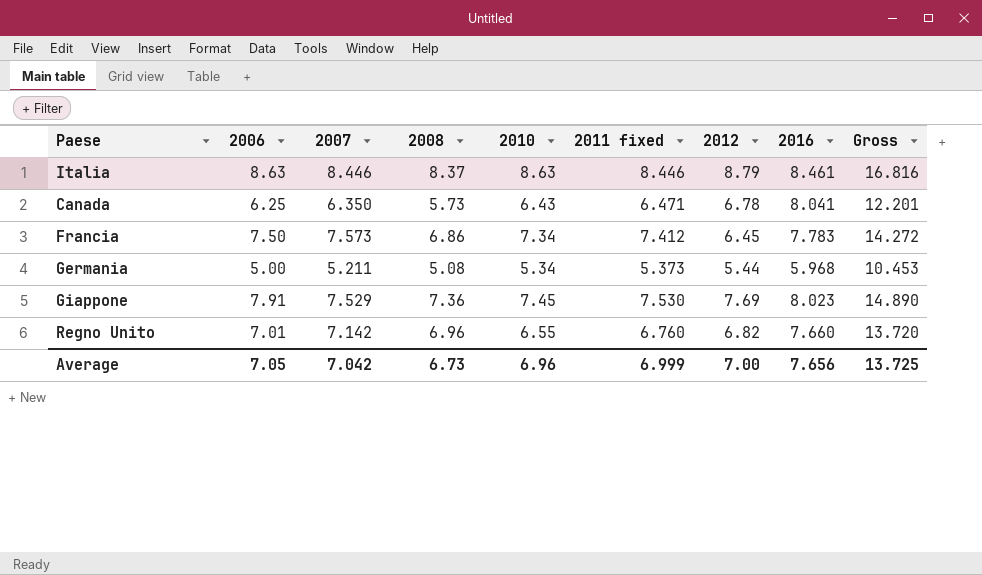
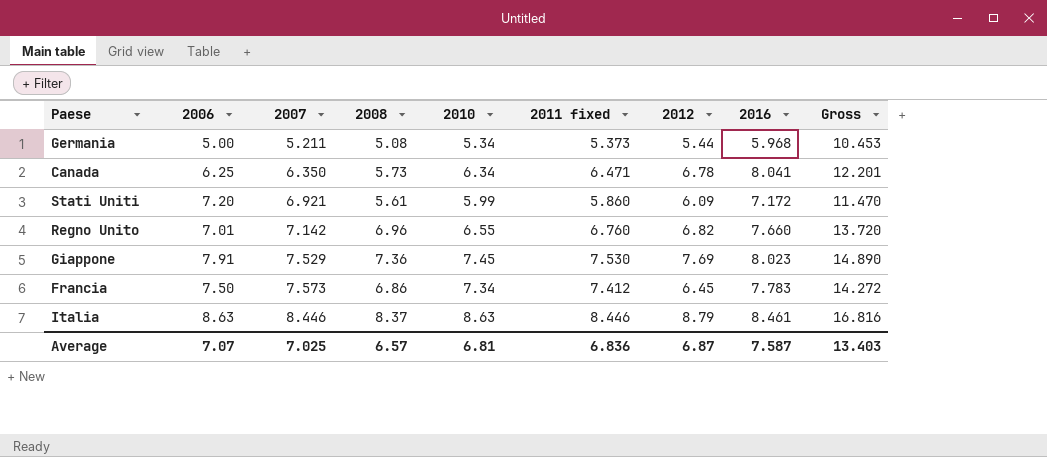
row order: none -> 2007 ascending
Canada | 2010: 6.43 -> 6.34
row Stati Uniti: none -> 7.20 | 6.921 | 5.61 | 5.99 | 5.860 | 6.09 | 7.172 | 11.470
Average | 2006: 7.05 -> 7.07
Average | 2007: 7.042 -> 7.025
Average | 2008: 6.73 -> 6.57
Average | 2010: 6.96 -> 6.81
Average | 2011 fixed: 6.999 -> 6.836
Average | 2012: 7.00 -> 6.87
Average | 2016: 7.656 -> 7.587
Average | Gross: 13.725 -> 13.403

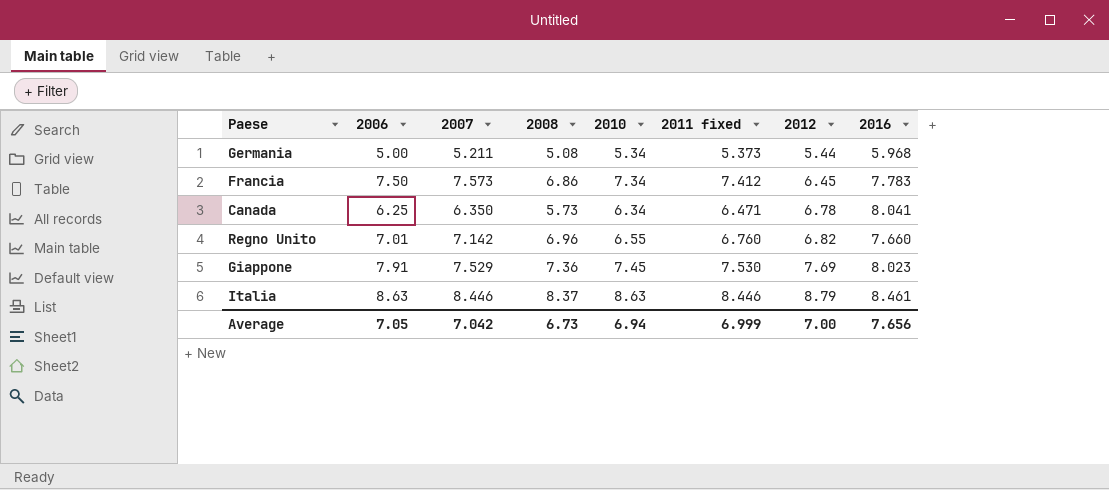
row order: 2007 ascending -> 2012 ascending
column Gross | formula: [2008] + [2011 fixed] -> none
row Stati Uniti: 7.20 | 6.921 | 5.61 | 5.99 | 5.860 | 6.09 | 7.172 | 11.470 -> none
Average | 2006: 7.07 -> 7.05
Average | 2007: 7.025 -> 7.042
Average | 2008: 6.57 -> 6.73
Average | 2010: 6.81 -> 6.94
Average | 2011 fixed: 6.836 -> 6.999
Average | 2012: 6.87 -> 7.00
Average | 2016: 7.587 -> 7.656

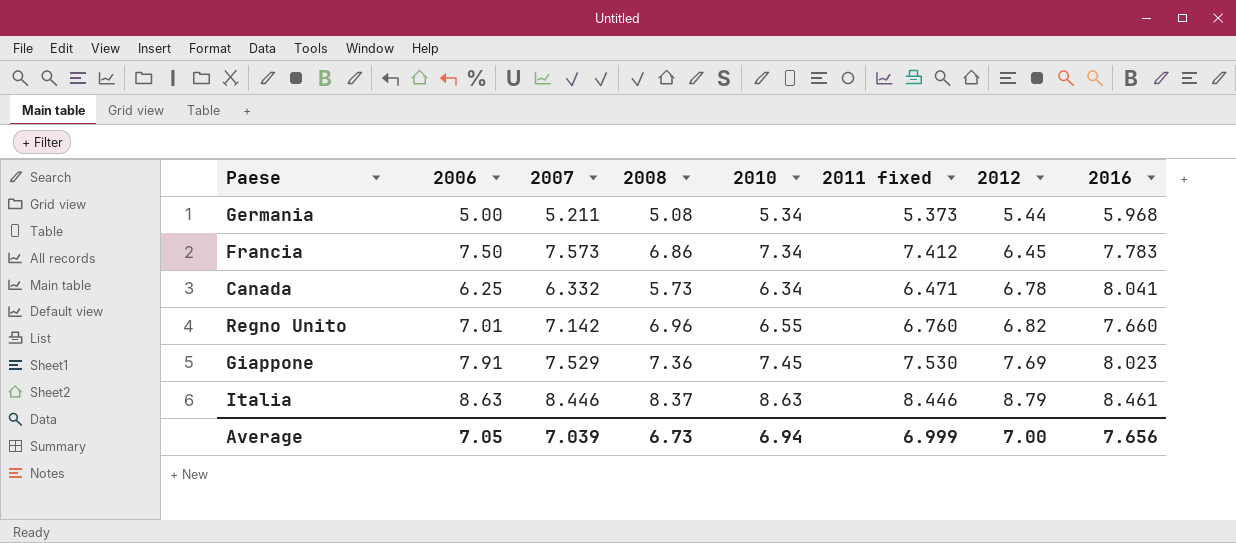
Canada | 2007: 6.350 -> 6.332
Average | 2007: 7.042 -> 7.039

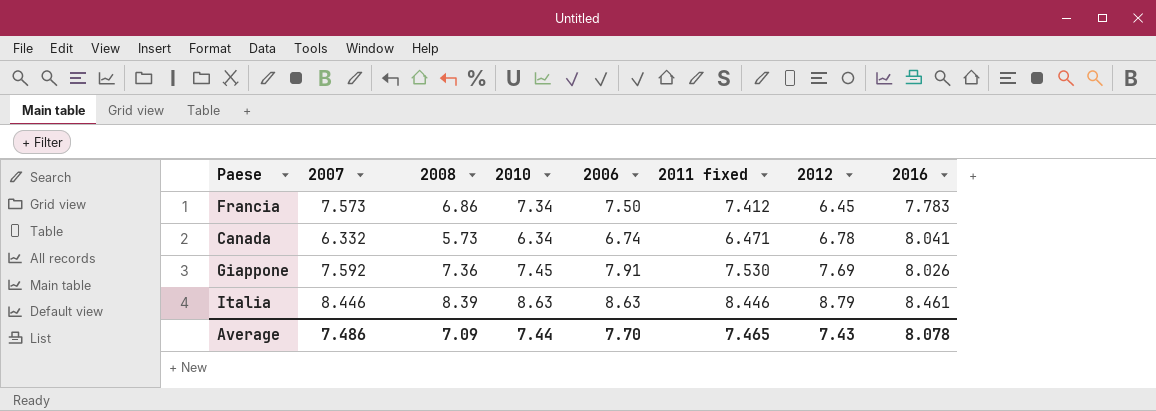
column 2006 | position: 2 -> 5
row Germania: 5.00 | 5.211 | 5.08 | 5.34 | 5.373 | 5.44 | 5.968 -> none
row Regno Unito: 7.01 | 7.142 | 6.96 | 6.55 | 6.760 | 6.82 | 7.660 -> none
Canada | 2006: 6.25 -> 6.74
Giappone | 2007: 7.529 -> 7.592
Giappone | 2016: 8.023 -> 8.026
Italia | 2008: 8.37 -> 8.39
Average | 2007: 7.039 -> 7.486
Average | 2008: 6.73 -> 7.09
Average | 2010: 6.94 -> 7.44
Average | 2006: 7.05 -> 7.70
Average | 2011 fixed: 6.999 -> 7.465
Average | 2012: 7.00 -> 7.43
Average | 2016: 7.656 -> 8.078

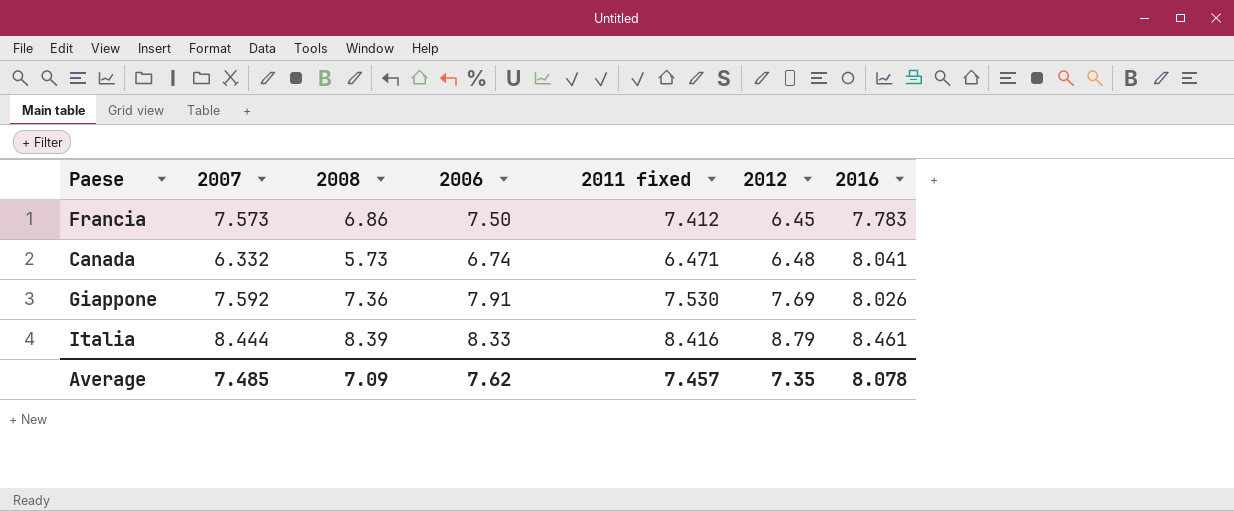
column 2010 | position: 4 -> none
Canada | 2012: 6.78 -> 6.48
Italia | 2007: 8.446 -> 8.444
Italia | 2006: 8.63 -> 8.33
Italia | 2011 fixed: 8.446 -> 8.416
Average | 2007: 7.486 -> 7.485
Average | 2006: 7.70 -> 7.62
Average | 2011 fixed: 7.465 -> 7.457
Average | 2012: 7.43 -> 7.35

